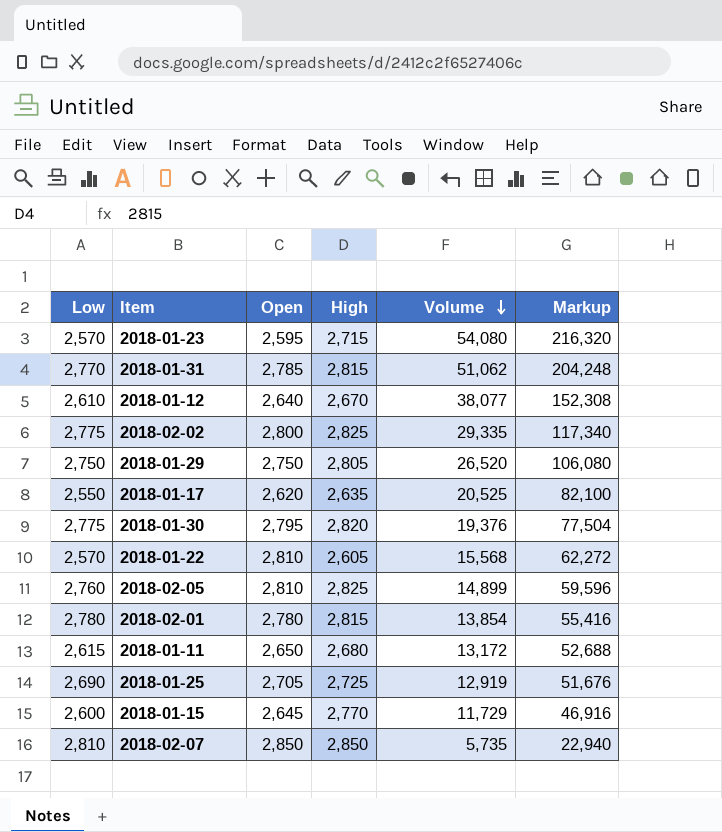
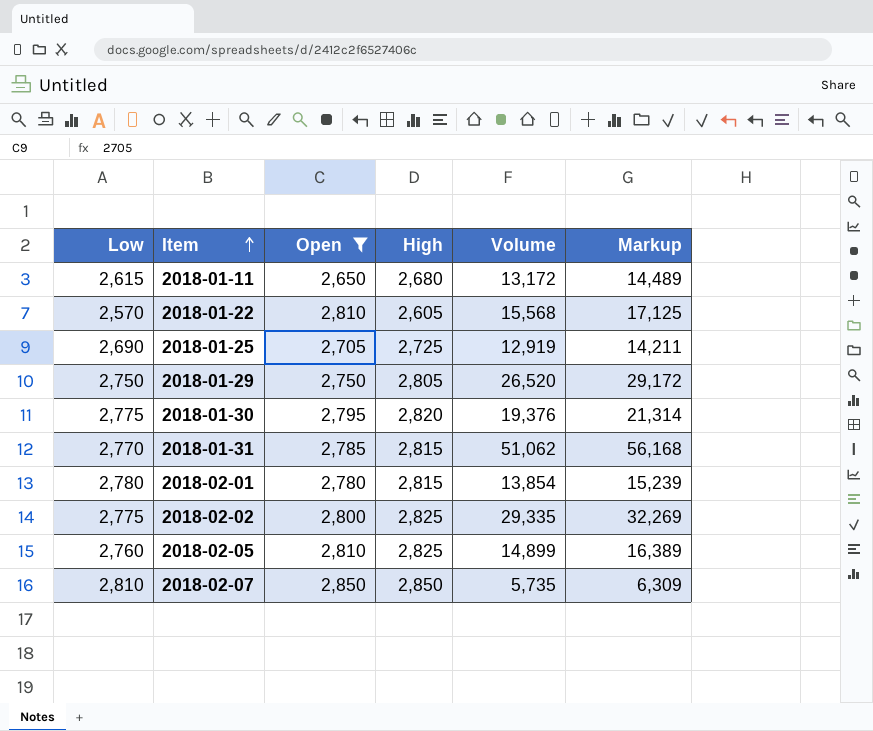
filter: none -> Open >= 2,650
row order: Volume descending -> Item ascending
column Markup | formula: [Volume] * 4 -> [Volume] * 1.1

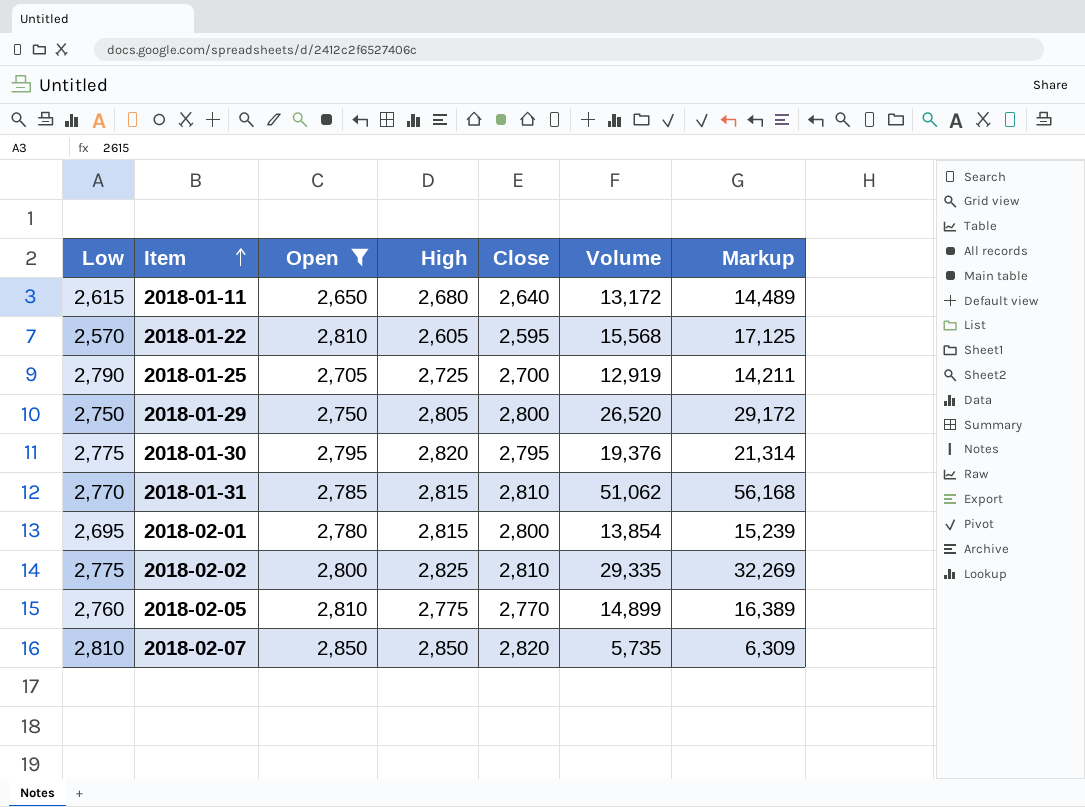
column Close | position: none -> 5
2018-01-25 | Low: 2,690 -> 2,790
2018-02-01 | Low: 2,780 -> 2,695
2018-02-05 | High: 2,825 -> 2,775

